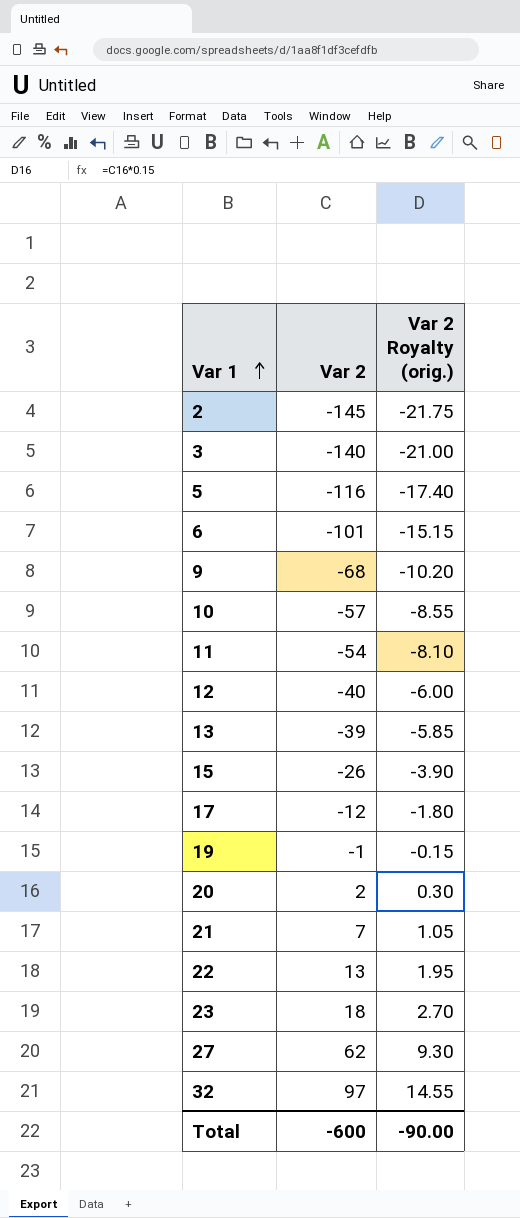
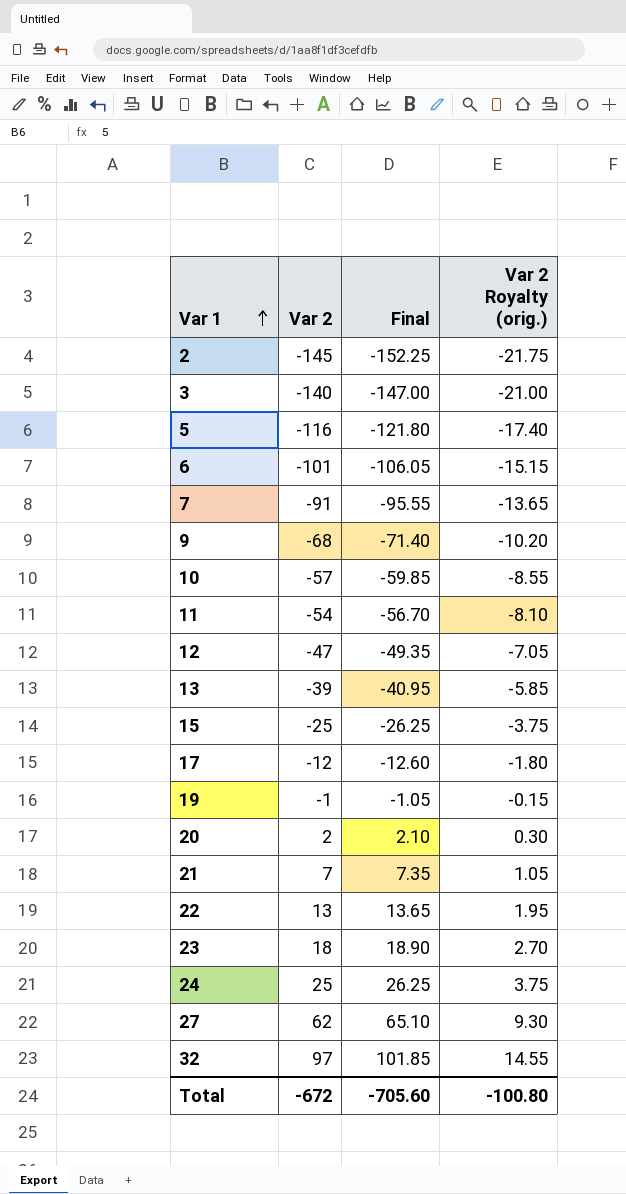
column Final | formula: none -> [Var 2] * 1.05
row 7: none -> -91 | -95.55 | -13.65
12 | Var 2: -40 -> -47
12 | Var 2 Royalty (orig.): -6.00 -> -7.05
15 | Var 2: -26 -> -25
15 | Var 2 Royalty (orig.): -3.90 -> -3.75
row 24: none -> 25 | 26.25 | 3.75
Total | Var 2: -600 -> -672
Total | Var 2 Royalty (orig.): -90.00 -> -100.80

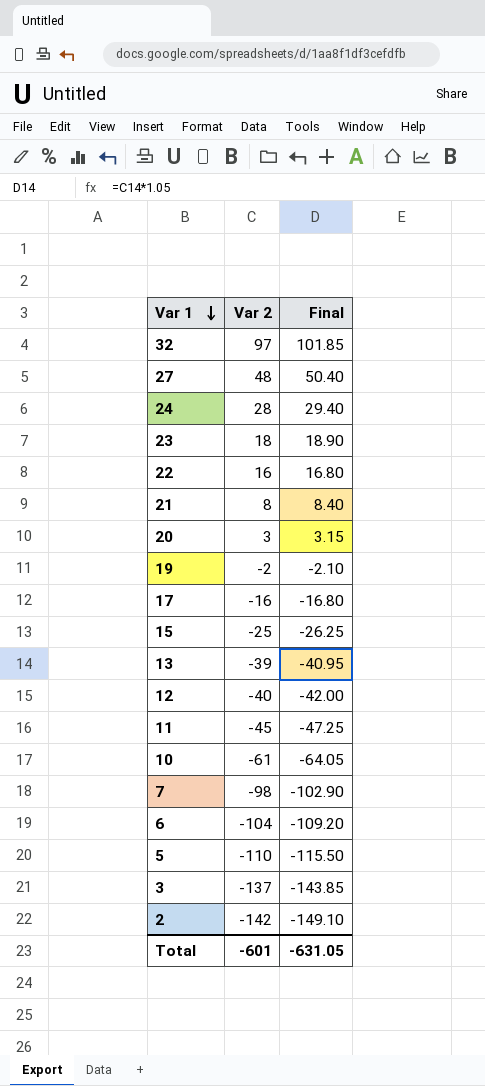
row order: Var 1 ascending -> Var 1 descending
column Var 2 Royalty (orig.) | formula: [Var 2] * 0.15 -> none
row 9: -68 | -71.40 | -10.20 -> none
27 | Var 2: 62 -> 48
27 | Final: 65.10 -> 50.40
24 | Var 2: 25 -> 28
24 | Final: 26.25 -> 29.40
22 | Var 2: 13 -> 16
22 | Final: 13.65 -> 16.80
21 | Var 2: 7 -> 8
21 | Final: 7.35 -> 8.40
20 | Var 2: 2 -> 3
20 | Final: 2.10 -> 3.15
19 | Var 2: -1 -> -2
19 | Final: -1.05 -> -2.10
17 | Var 2: -12 -> -16
17 | Final: -12.60 -> -16.80
12 | Var 2: -47 -> -40
12 | Final: -49.35 -> -42.00
11 | Var 2: -54 -> -45
11 | Final: -56.70 -> -47.25
10 | Var 2: -57 -> -61
10 | Final: -59.85 -> -64.05
7 | Var 2: -91 -> -98
7 | Final: -95.55 -> -102.90
6 | Var 2: -101 -> -104
6 | Final: -106.05 -> -109.20
5 | Var 2: -116 -> -110
5 | Final: -121.80 -> -115.50
3 | Var 2: -140 -> -137
3 | Final: -147.00 -> -143.85
2 | Var 2: -145 -> -142
2 | Final: -152.25 -> -149.10
Total | Var 2: -672 -> -601
Total | Final: -705.60 -> -631.05

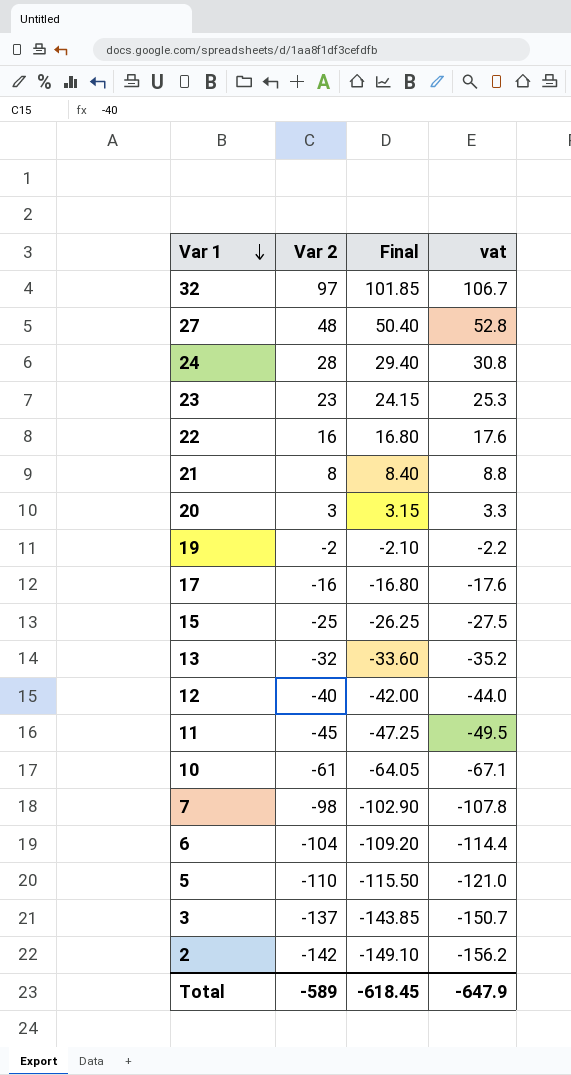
column vat | formula: none -> [Var 2] * 1.1
23 | Var 2: 18 -> 23
23 | Final: 18.90 -> 24.15
13 | Var 2: -39 -> -32
13 | Final: -40.95 -> -33.60
Total | Var 2: -601 -> -589
Total | Final: -631.05 -> -618.45

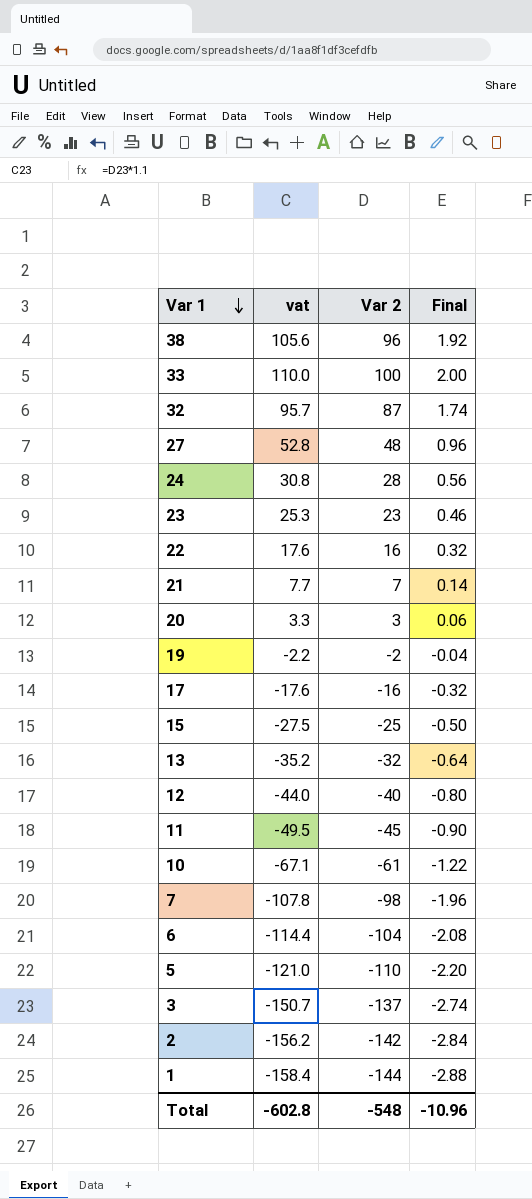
column vat | position: 4 -> 2
column Final | formula: [Var 2] * 1.05 -> [Var 2] * 0.02
row 38: none -> 105.6 | 96 | 1.92
row 33: none -> 110.0 | 100 | 2.00
32 | vat: 106.7 -> 95.7
32 | Var 2: 97 -> 87
21 | vat: 8.8 -> 7.7
21 | Var 2: 8 -> 7
row 1: none -> -158.4 | -144 | -2.88
Total | vat: -647.9 -> -602.8
Total | Var 2: -589 -> -548
Total | Final: -618.45 -> -10.96

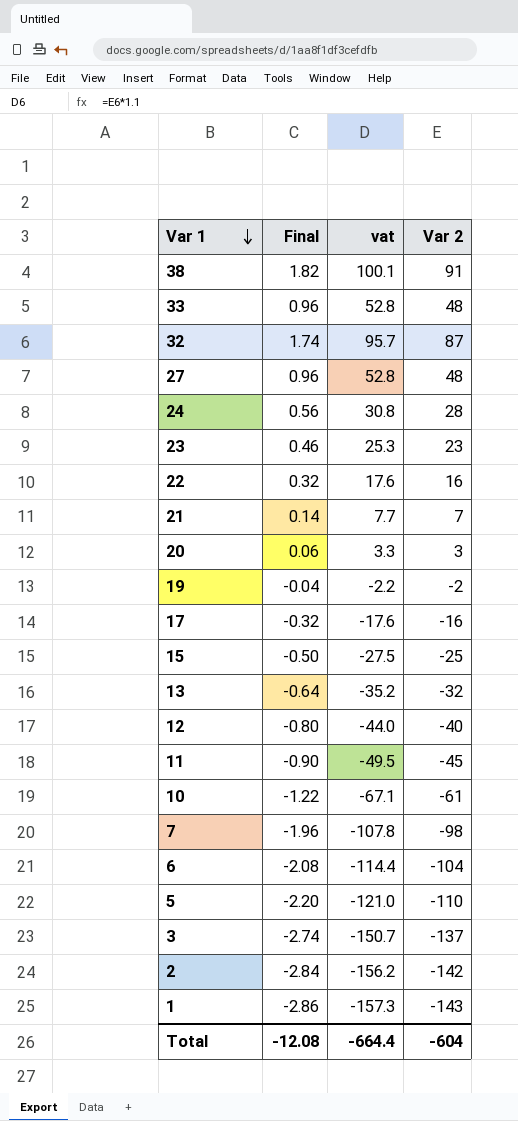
column Final | position: 4 -> 2
38 | Final: 1.92 -> 1.82
38 | vat: 105.6 -> 100.1
38 | Var 2: 96 -> 91
33 | Final: 2.00 -> 0.96
33 | vat: 110.0 -> 52.8
33 | Var 2: 100 -> 48
1 | Final: -2.88 -> -2.86
1 | vat: -158.4 -> -157.3
1 | Var 2: -144 -> -143
Total | Final: -10.96 -> -12.08
Total | vat: -602.8 -> -664.4
Total | Var 2: -548 -> -604

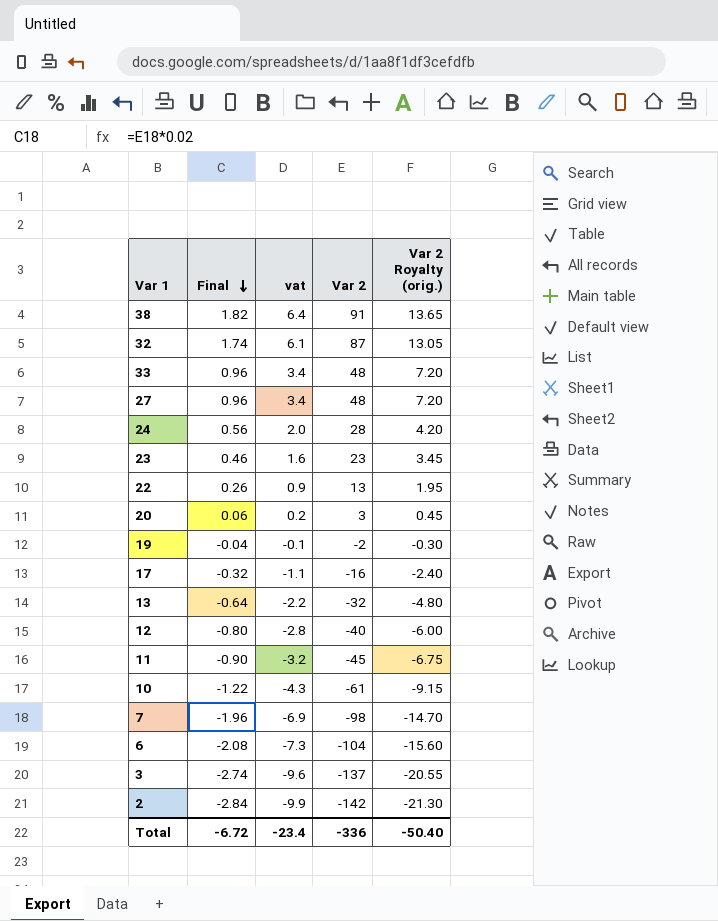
row order: Var 1 descending -> Final descending
column vat | formula: [Var 2] * 1.1 -> [Var 2] * 0.07
column Var 2 Royalty (orig.) | formula: none -> [Var 2] * 0.15
row 21: 0.14 | 7.7 | 7 -> none
row 15: -0.50 | -27.5 | -25 -> none
row 5: -2.20 | -121.0 | -110 -> none
row 1: -2.86 | -157.3 | -143 -> none
22 | Final: 0.32 -> 0.26
22 | Var 2: 16 -> 13
Total | Final: -12.08 -> -6.72
Total | vat: -664.4 -> -23.4
Total | Var 2: -604 -> -336

